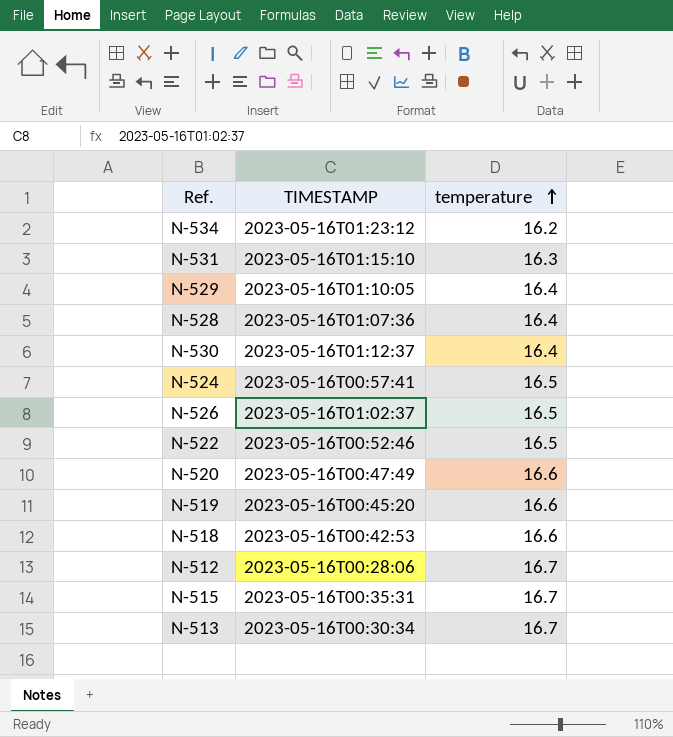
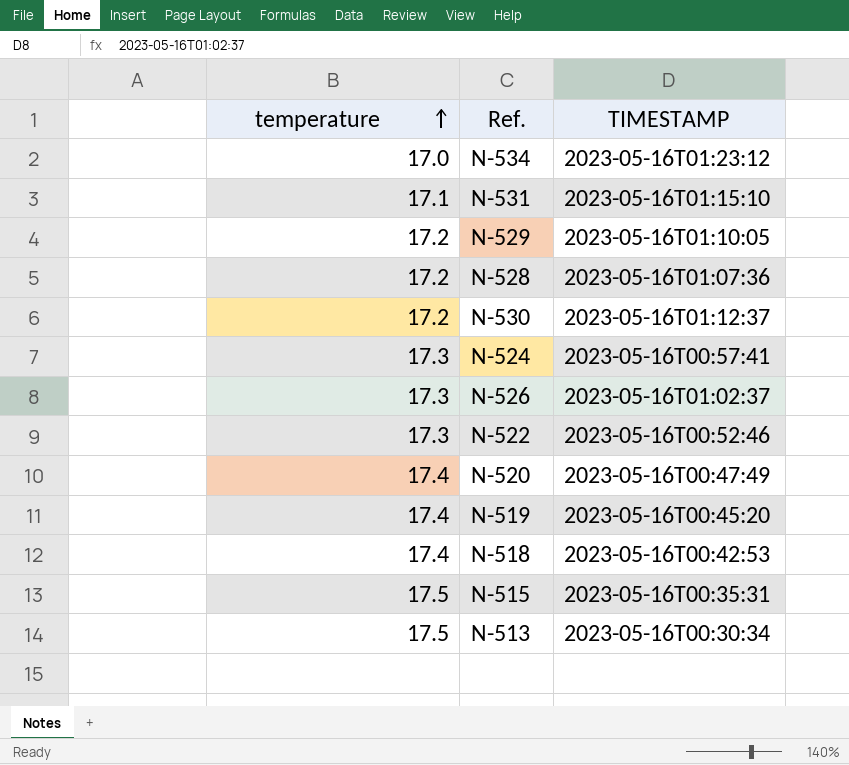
column temperature | position: 3 -> 1
row N-512: 2023-05-16T00:28:06 | 16.7 -> none
N-534 | temperature: 16.2 -> 17.0
N-531 | temperature: 16.3 -> 17.1
N-529 | temperature: 16.4 -> 17.2
N-528 | temperature: 16.4 -> 17.2
N-530 | temperature: 16.4 -> 17.2
N-524 | temperature: 16.5 -> 17.3
N-526 | temperature: 16.5 -> 17.3
N-522 | temperature: 16.5 -> 17.3
N-520 | temperature: 16.6 -> 17.4
N-519 | temperature: 16.6 -> 17.4
N-518 | temperature: 16.6 -> 17.4
N-515 | temperature: 16.7 -> 17.5
N-513 | temperature: 16.7 -> 17.5

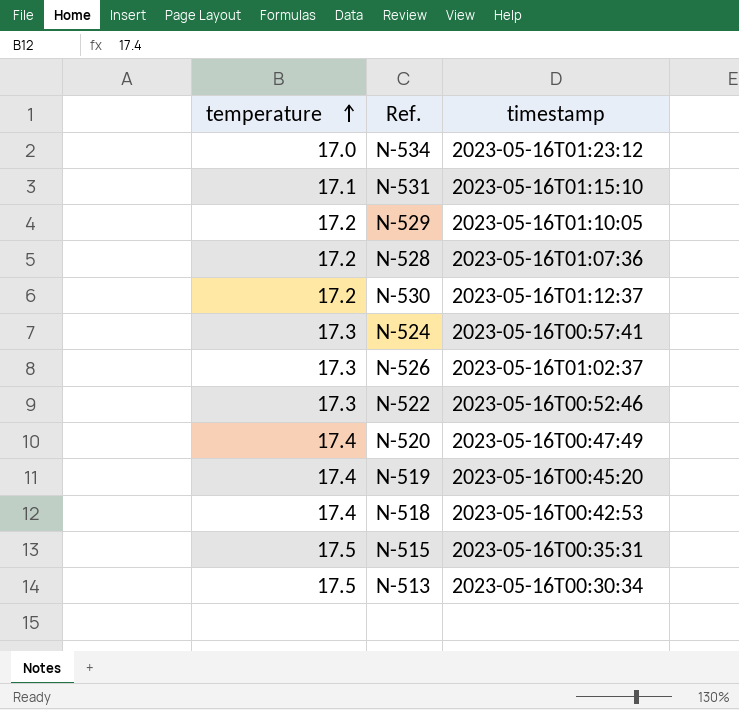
column name: TIMESTAMP -> timestamp

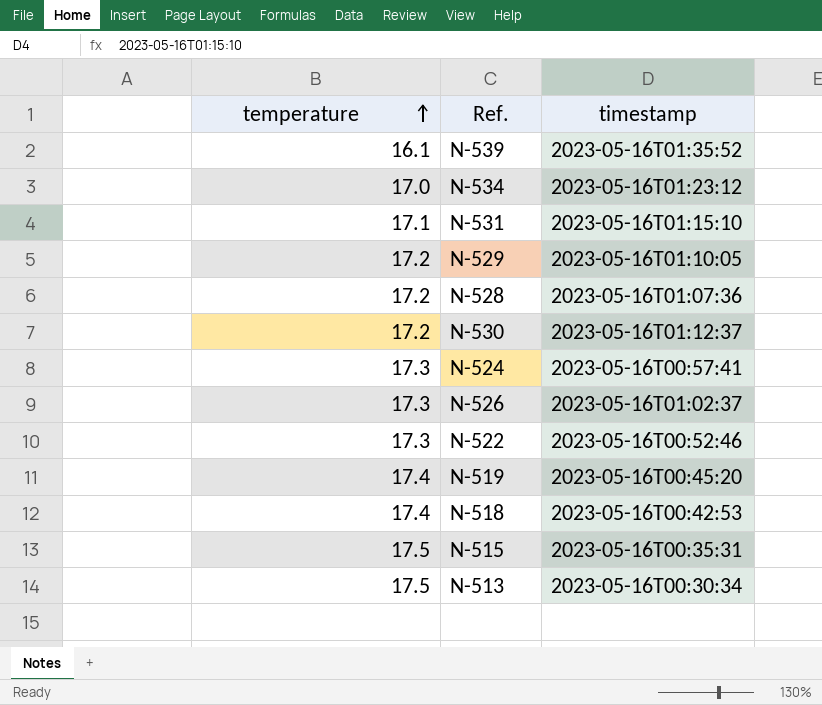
row N-520: 17.4 | 2023-05-16T00:47:49 -> none
row N-539: none -> 16.1 | 2023-05-16T01:35:52

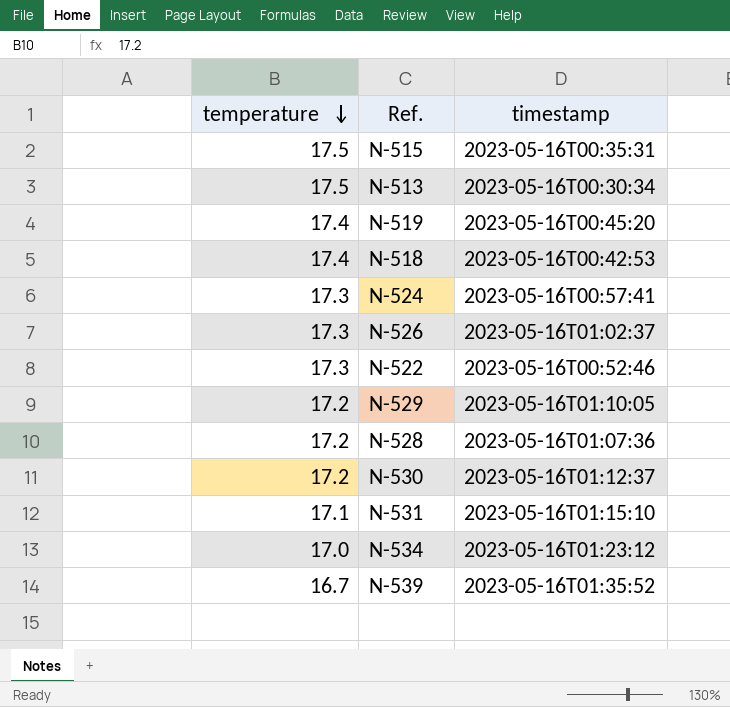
row order: temperature ascending -> temperature descending
N-539 | temperature: 16.1 -> 16.7

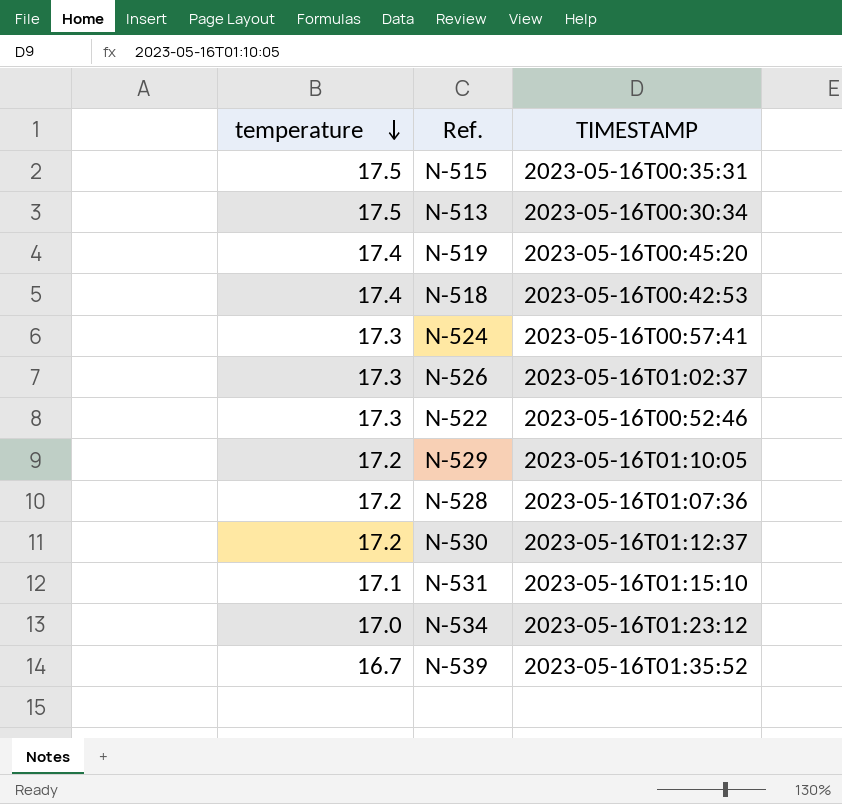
column name: timestamp -> TIMESTAMP

